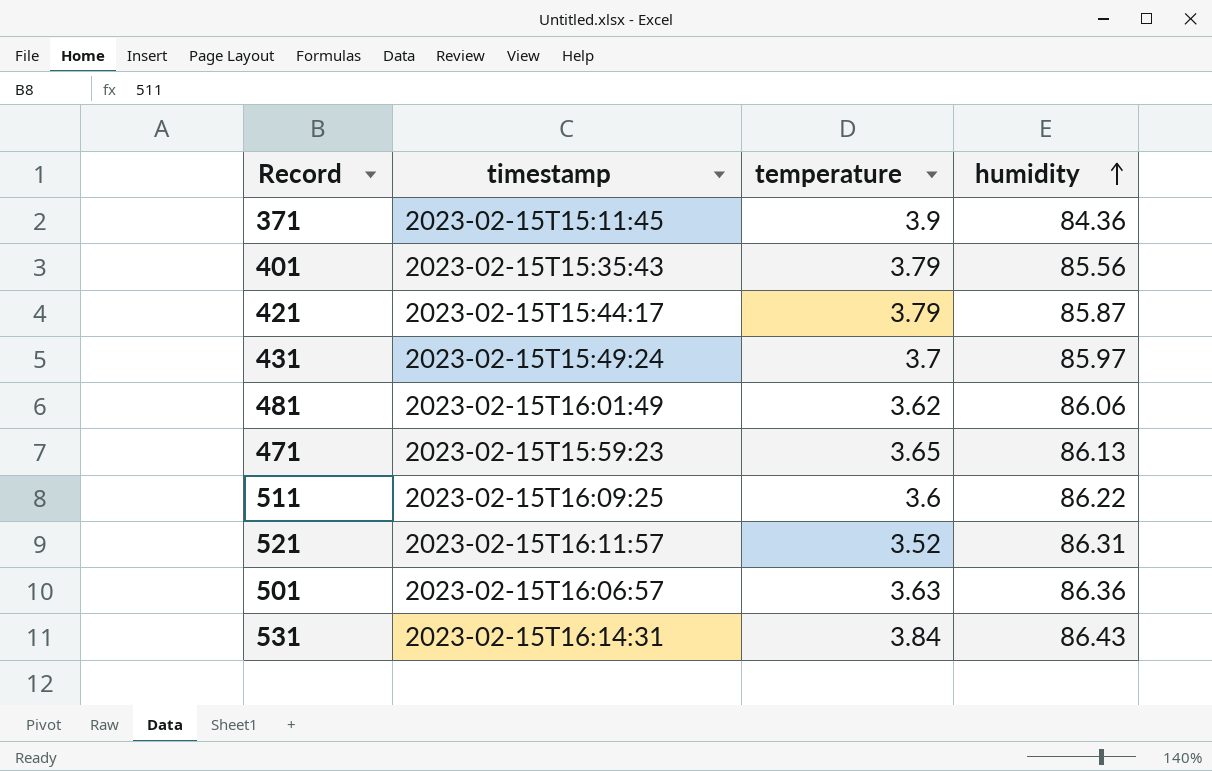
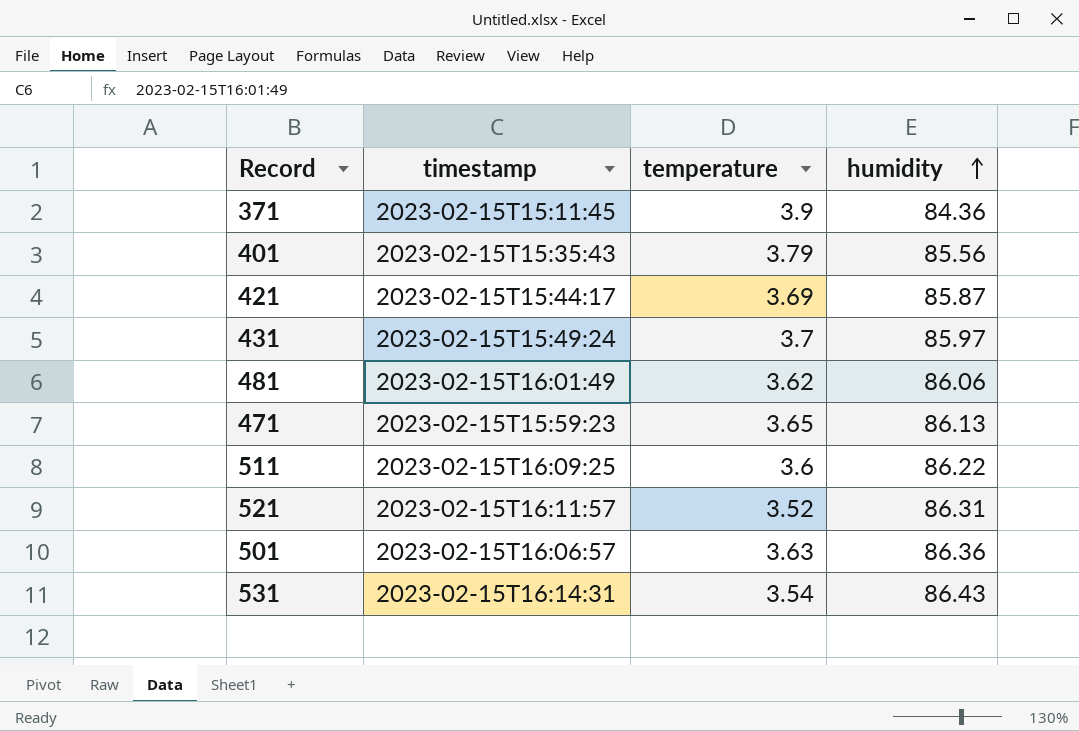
421 | temperature: 3.79 -> 3.69
531 | temperature: 3.84 -> 3.54

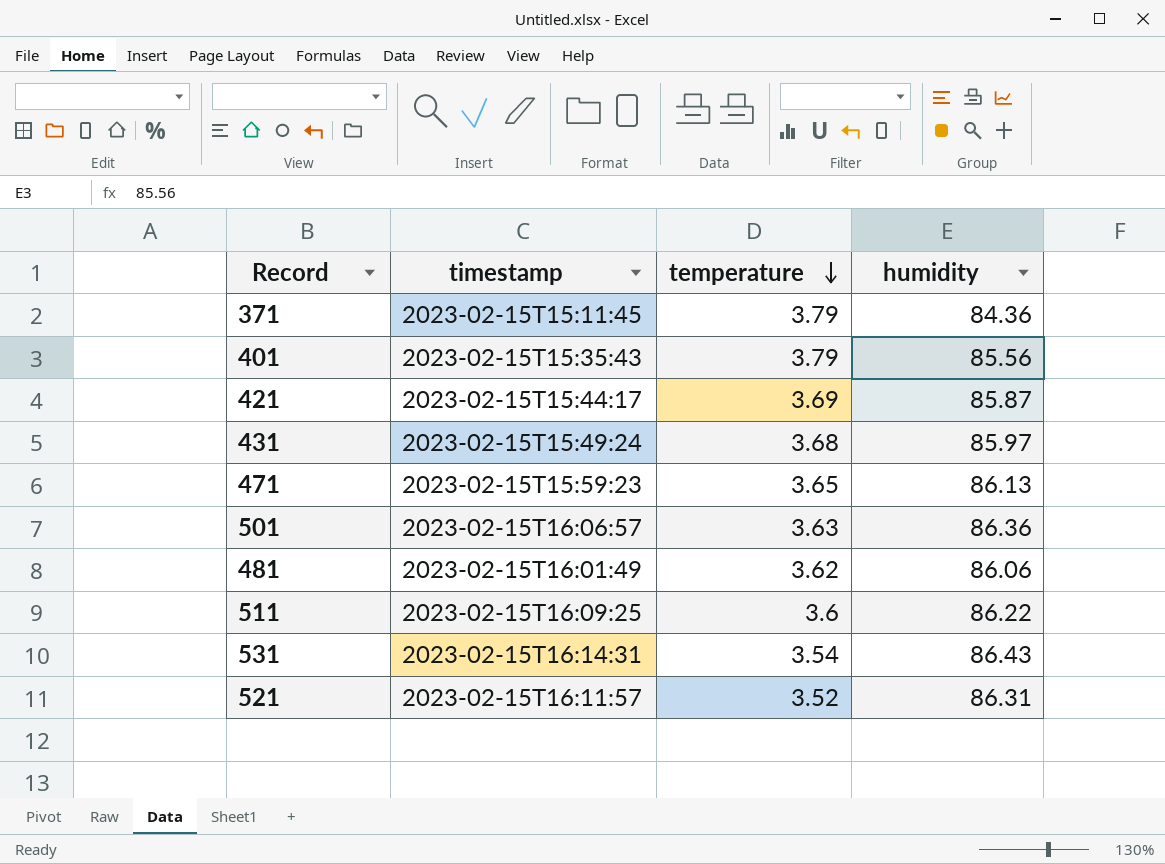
row order: humidity ascending -> temperature descending
371 | temperature: 3.9 -> 3.79
431 | temperature: 3.7 -> 3.68

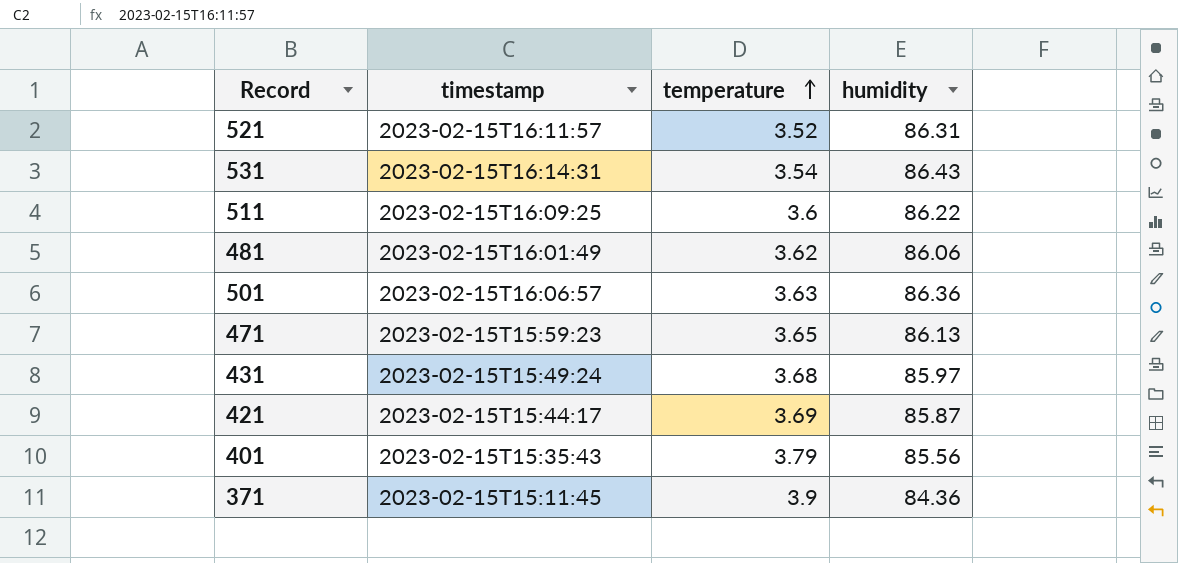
row order: temperature descending -> temperature ascending
371 | temperature: 3.79 -> 3.9

